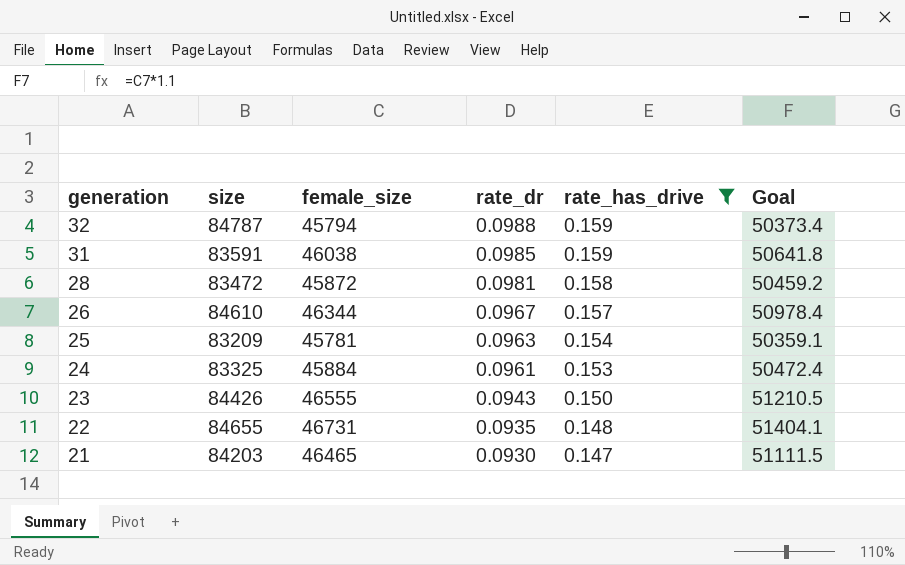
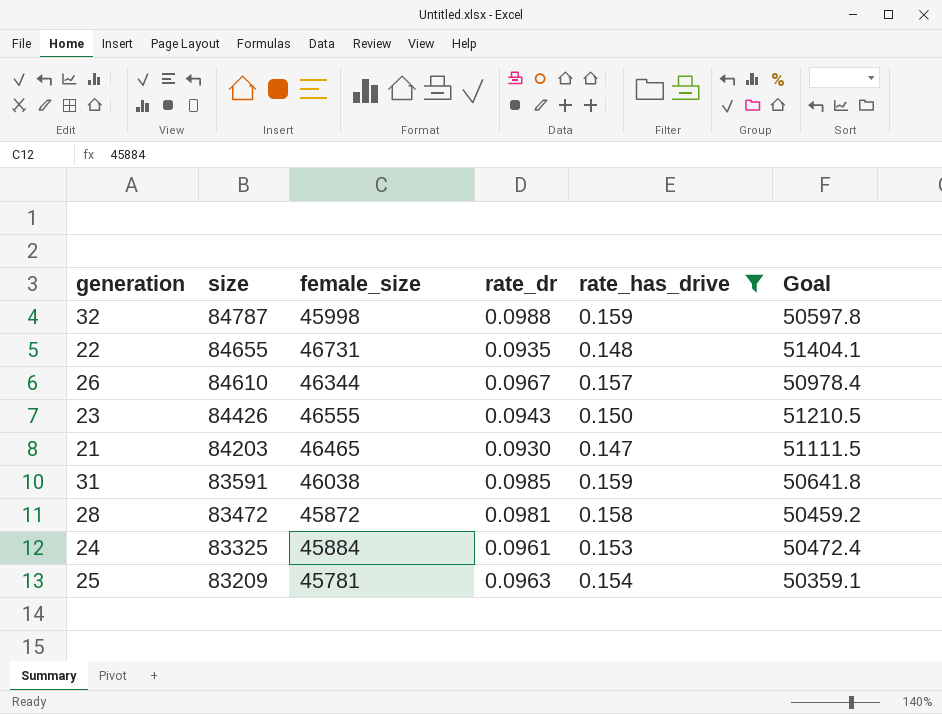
row order: generation descending -> size descending
32 | female_size: 45794 -> 45998
32 | Goal: 50373.4 -> 50597.8

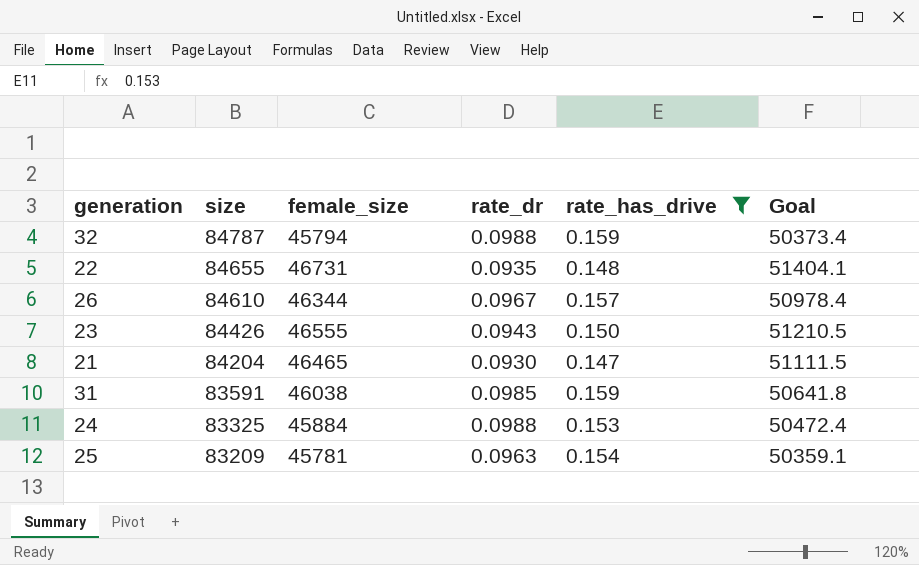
row 28: 83472 | 45872 | 0.0981 | 0.158 | 50459.2 -> none
32 | female_size: 45998 -> 45794
32 | Goal: 50597.8 -> 50373.4
21 | size: 84203 -> 84204
24 | rate_dr: 0.0961 -> 0.0988

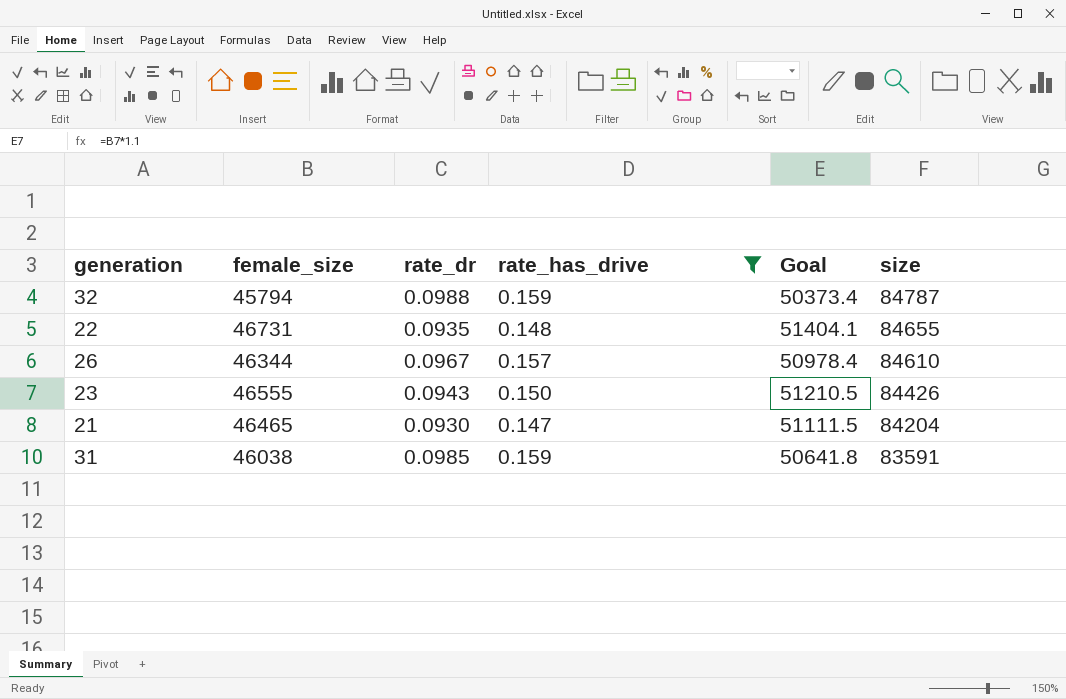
column size | position: 2 -> 6
row 24: 83325 | 45884 | 0.0988 | 0.153 | 50472.4 -> none
row 25: 83209 | 45781 | 0.0963 | 0.154 | 50359.1 -> none

